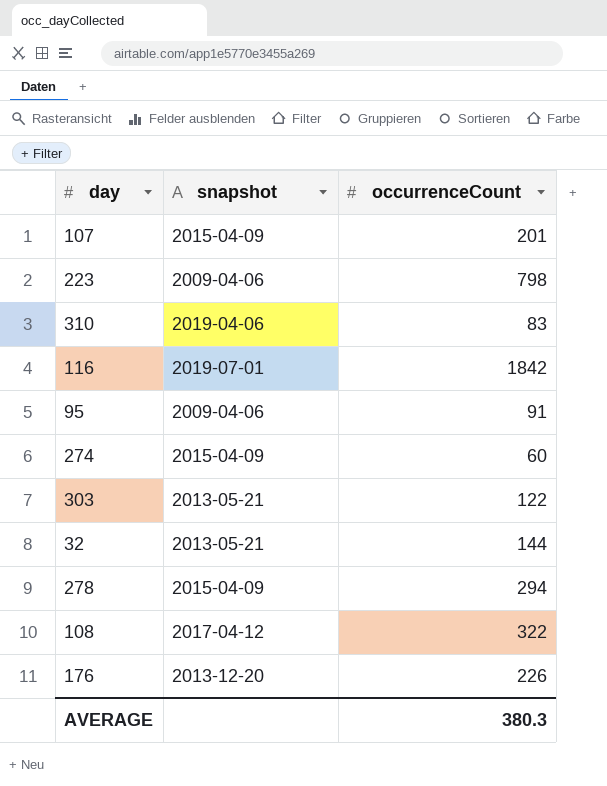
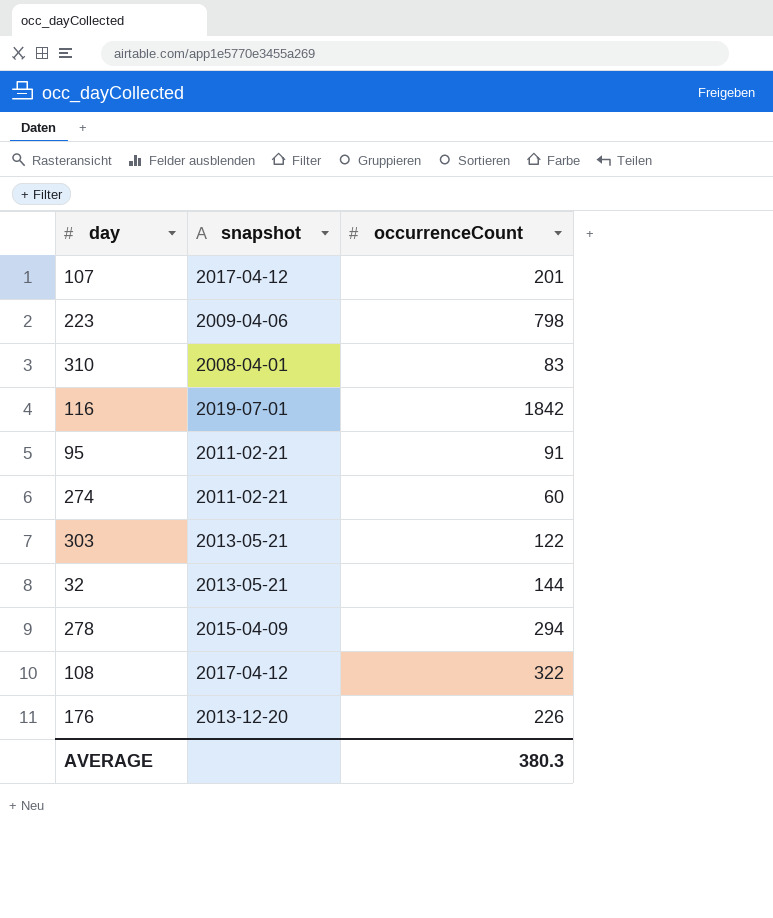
107 | snapshot: 2015-04-09 -> 2017-04-12
310 | snapshot: 2019-04-06 -> 2008-04-01
95 | snapshot: 2009-04-06 -> 2011-02-21
274 | snapshot: 2015-04-09 -> 2011-02-21

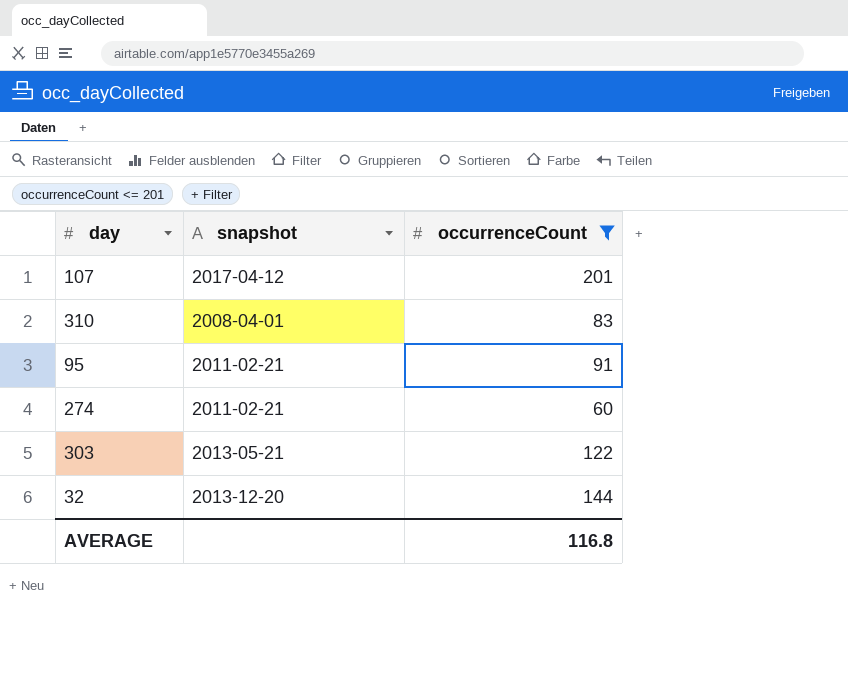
filter: none -> occurrenceCount <= 201
32 | snapshot: 2013-05-21 -> 2013-12-20
AVERAGE | occurrenceCount: 380.3 -> 116.8

